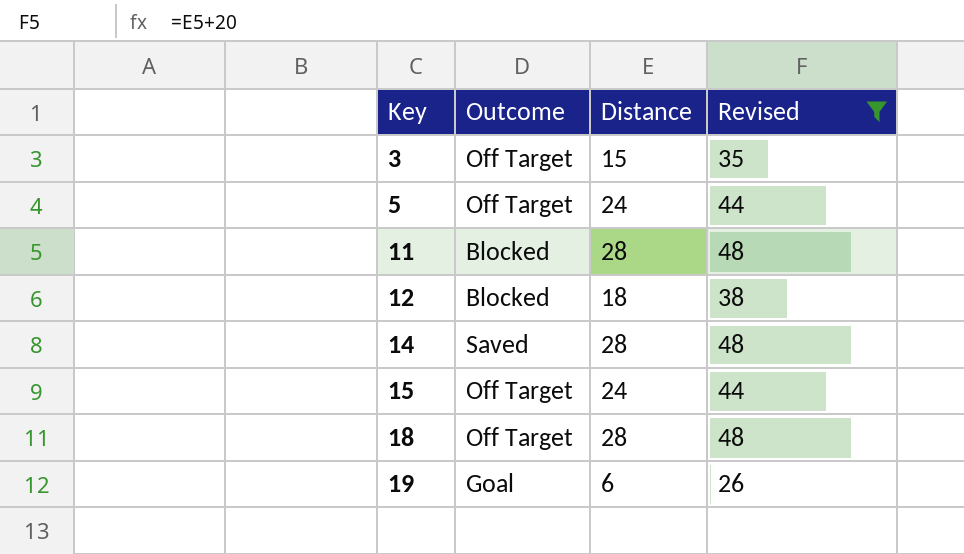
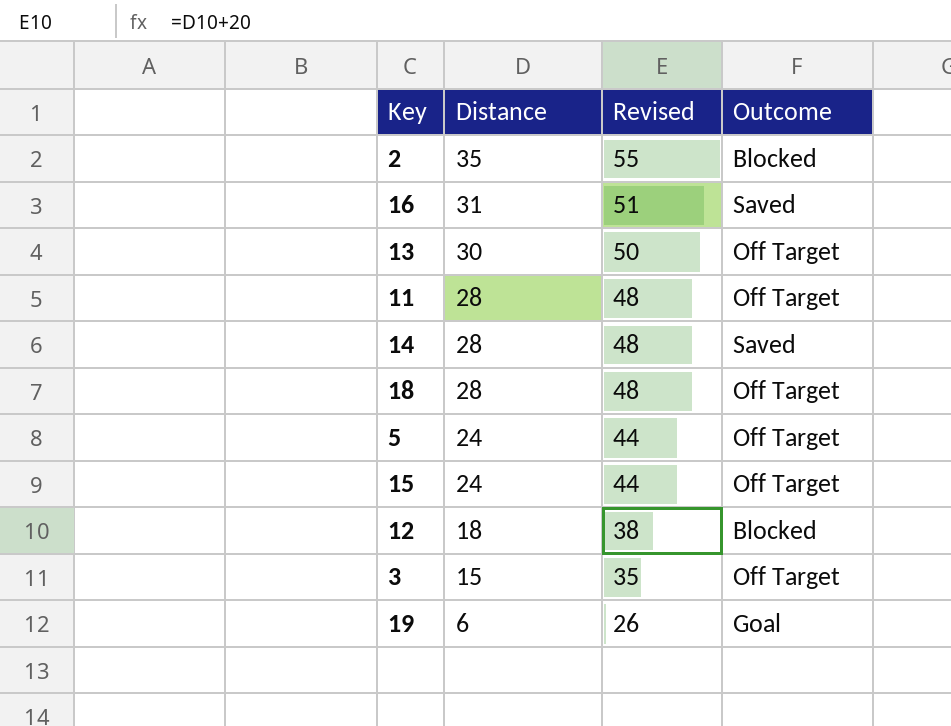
filter: Revised <= 48 -> none
row order: Key ascending -> Distance descending
column Outcome | position: 2 -> 4
11 | Outcome: Blocked -> Off Target

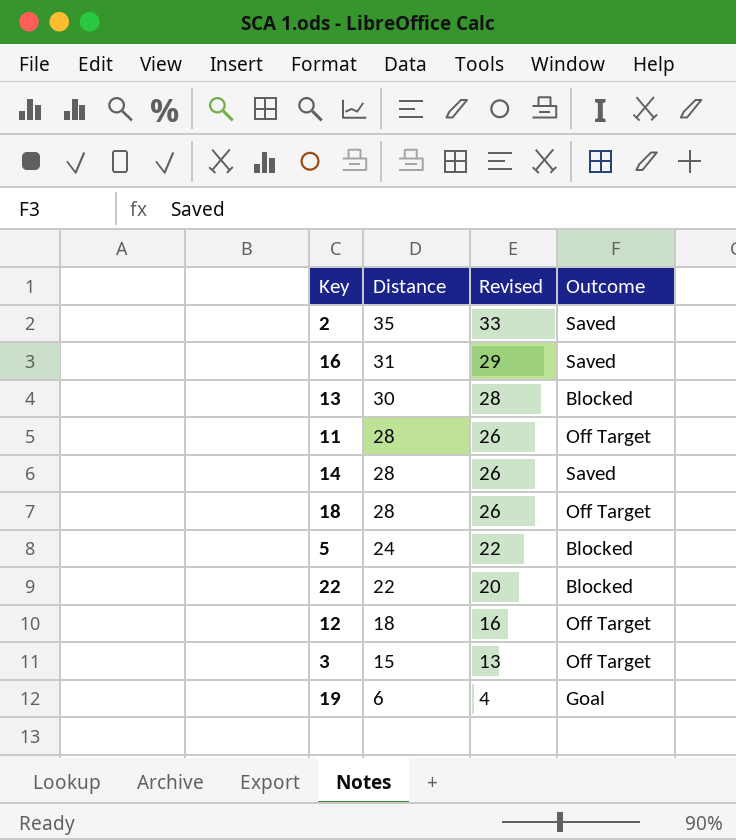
column Revised | formula: [Distance] + 20 -> [Distance] - 2
row 15: 24 | 44 | Off Target -> none
2 | Outcome: Blocked -> Saved
13 | Outcome: Off Target -> Blocked
5 | Outcome: Off Target -> Blocked
row 22: none -> 22 | 20 | Blocked
12 | Outcome: Blocked -> Off Target

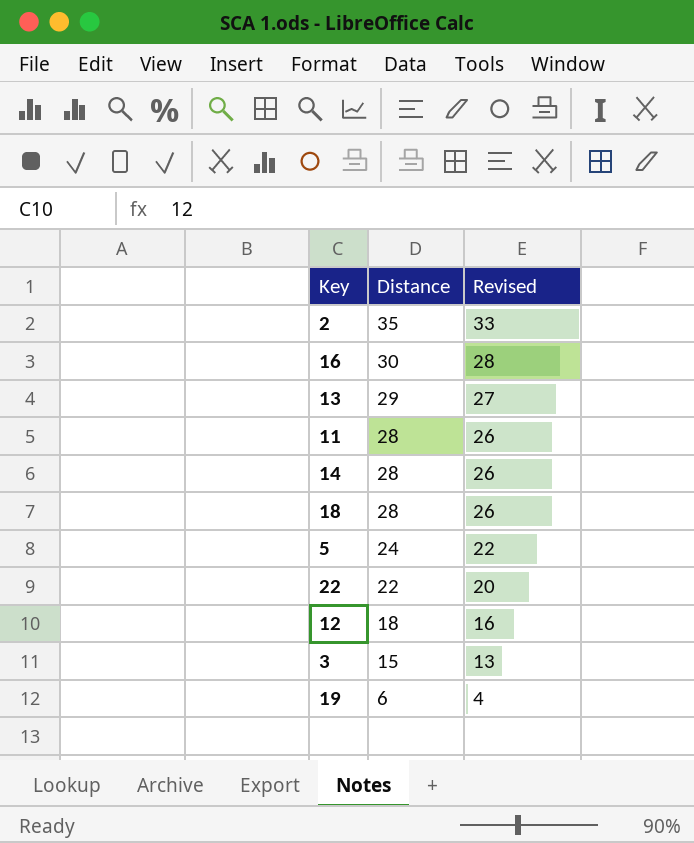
column Outcome | position: 4 -> none
16 | Distance: 31 -> 30
16 | Revised: 29 -> 28
13 | Distance: 30 -> 29
13 | Revised: 28 -> 27

